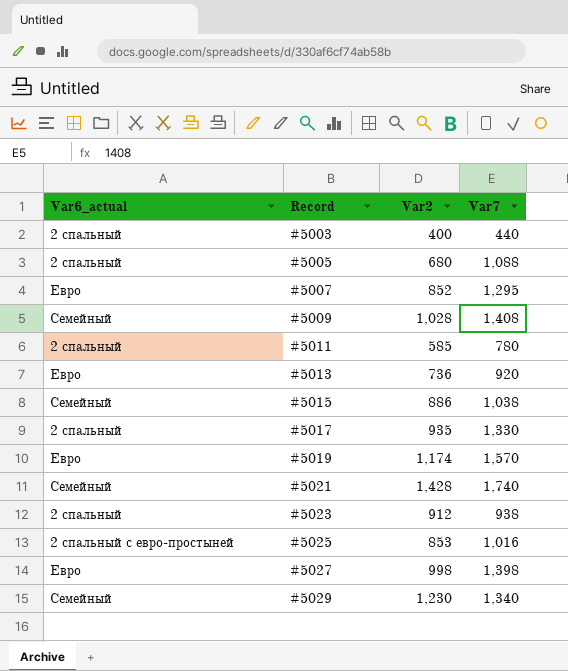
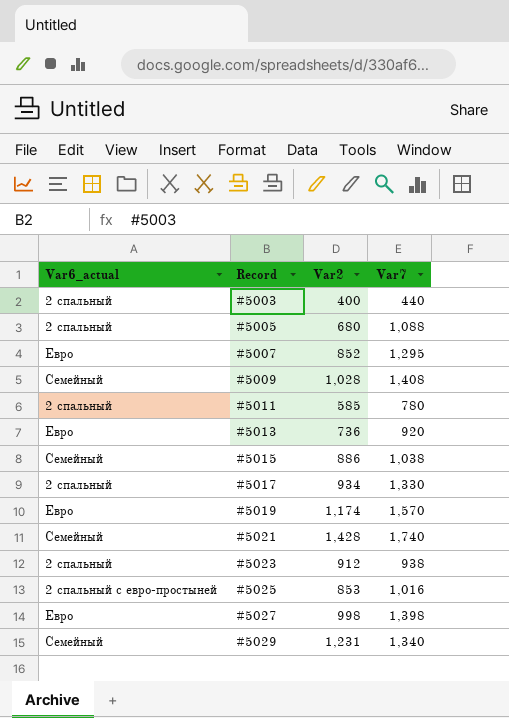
#5017 | Var2: 935 -> 934
#5029 | Var2: 1,230 -> 1,231

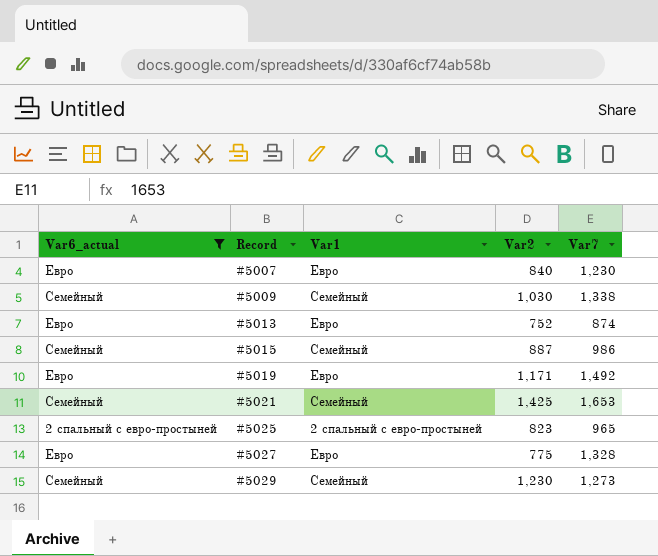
filter: none -> Var6_actual != 2 спальный
column Var1 | position: none -> 3
#5007 | Var2: 852 -> 840
#5007 | Var7: 1,295 -> 1,230
#5009 | Var2: 1,028 -> 1,030
#5009 | Var7: 1,408 -> 1,338
#5013 | Var2: 736 -> 752
#5013 | Var7: 920 -> 874
#5015 | Var2: 886 -> 887
#5015 | Var7: 1,038 -> 986
#5019 | Var2: 1,174 -> 1,171
#5019 | Var7: 1,570 -> 1,492
#5021 | Var2: 1,428 -> 1,425
#5021 | Var7: 1,740 -> 1,653
#5025 | Var2: 853 -> 823
#5025 | Var7: 1,016 -> 965
#5027 | Var2: 998 -> 775
#5027 | Var7: 1,398 -> 1,328
#5029 | Var2: 1,231 -> 1,230
#5029 | Var7: 1,340 -> 1,273

